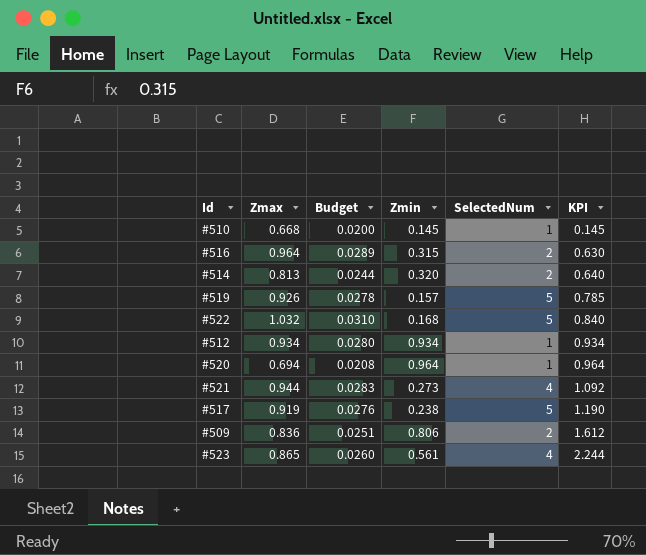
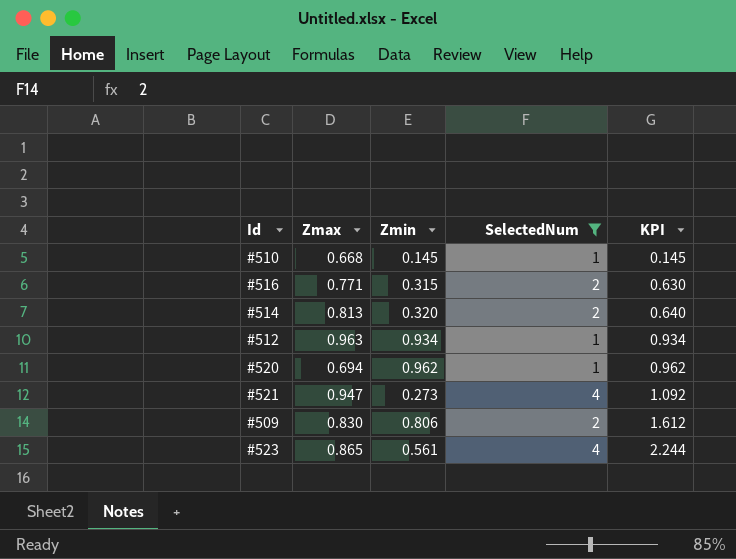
filter: none -> SelectedNum != 5
column Budget | formula: [Zmax] * 0.03 -> none
#516 | Zmax: 0.964 -> 0.771
#512 | Zmax: 0.934 -> 0.963
#520 | Zmin: 0.964 -> 0.962
#520 | KPI: 0.964 -> 0.962
#521 | Zmax: 0.944 -> 0.947
#509 | Zmax: 0.836 -> 0.830

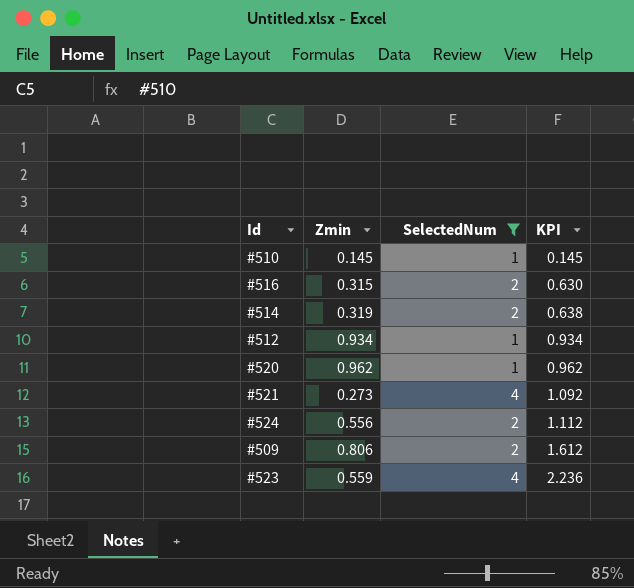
column Zmax | position: 2 -> none
#514 | Zmin: 0.320 -> 0.319
#514 | KPI: 0.640 -> 0.638
row #524: none -> 0.556 | 2 | 1.112
#523 | Zmin: 0.561 -> 0.559
#523 | KPI: 2.244 -> 2.236

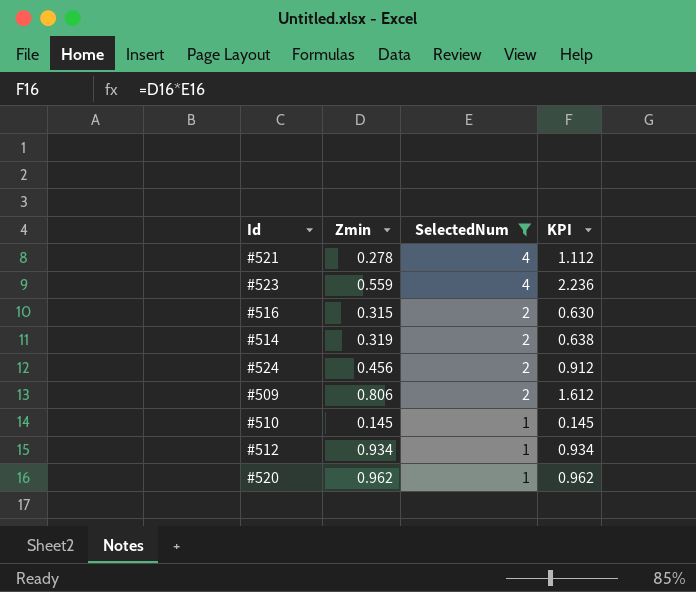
row order: KPI ascending -> SelectedNum descending
#521 | Zmin: 0.273 -> 0.278
#521 | KPI: 1.092 -> 1.112
#524 | Zmin: 0.556 -> 0.456
#524 | KPI: 1.112 -> 0.912

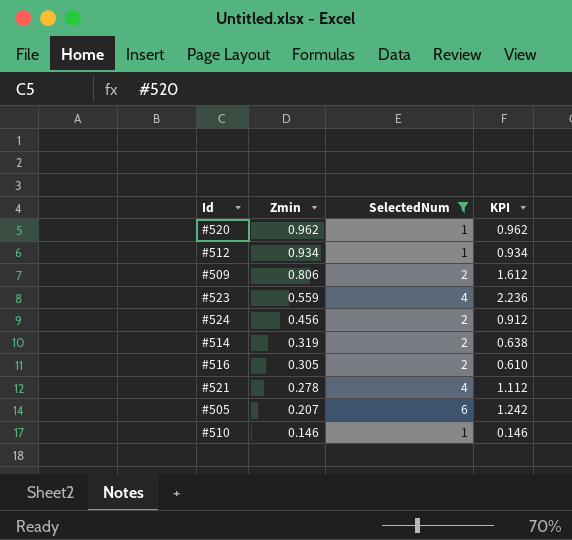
row order: SelectedNum descending -> Zmin descending
#516 | Zmin: 0.315 -> 0.305
#516 | KPI: 0.630 -> 0.610
row #505: none -> 0.207 | 6 | 1.242
#510 | Zmin: 0.145 -> 0.146
#510 | KPI: 0.145 -> 0.146

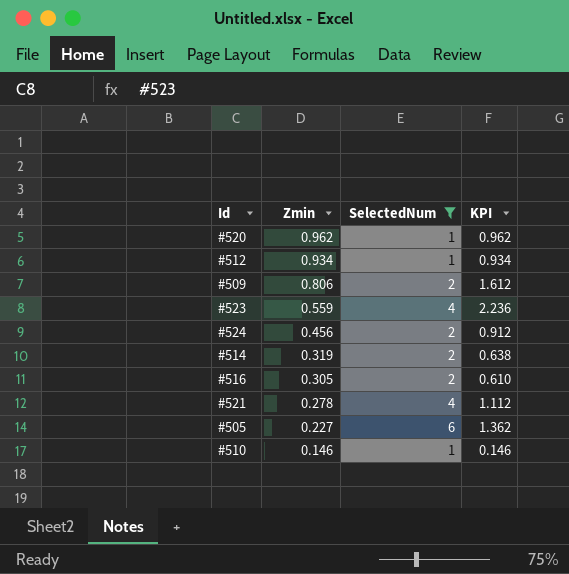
#505 | Zmin: 0.207 -> 0.227
#505 | KPI: 1.242 -> 1.362

